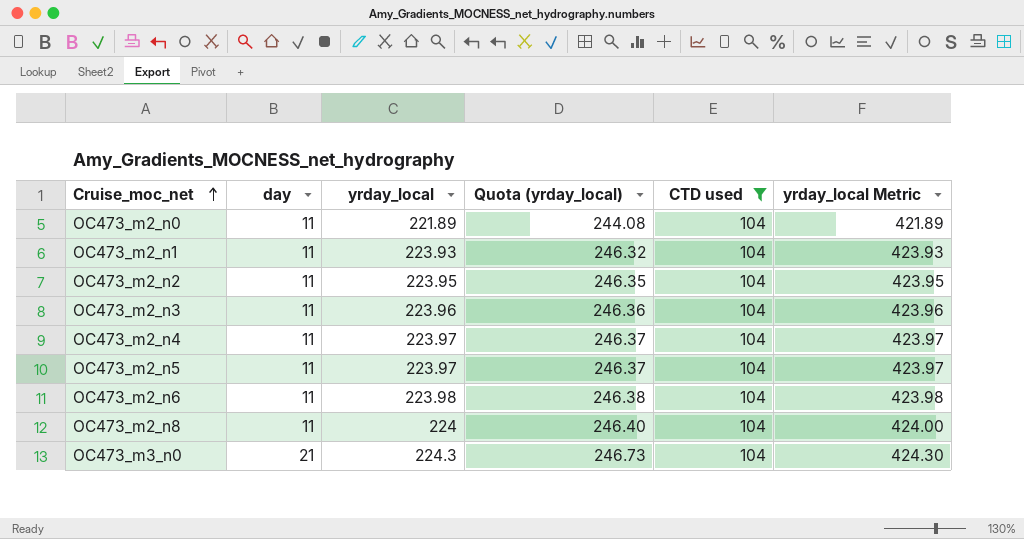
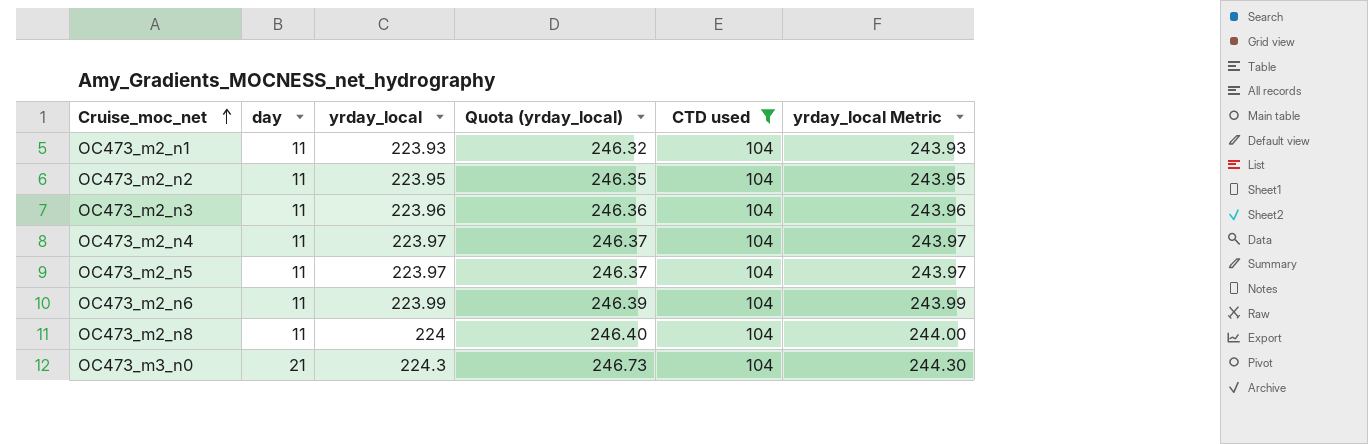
column yrday_local Metric | formula: [yrday_local] + 200 -> [yrday_local] + 20
row OC473_m2_n0: 11 | 221.89 | 244.08 | 104 | 421.89 -> none
OC473_m2_n6 | yrday_local: 223.98 -> 223.99
OC473_m2_n6 | Quota (yrday_local): 246.38 -> 246.39

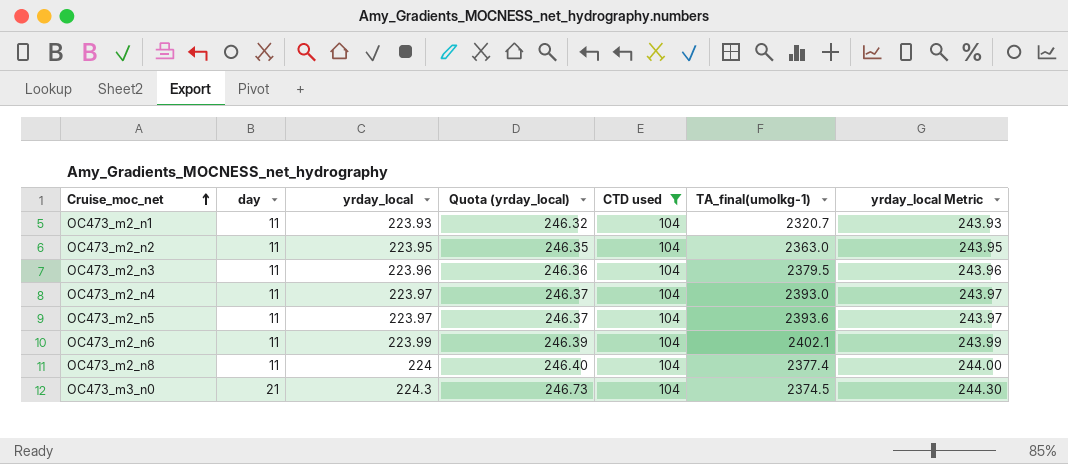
column TA_final(umolkg-1) | position: none -> 6

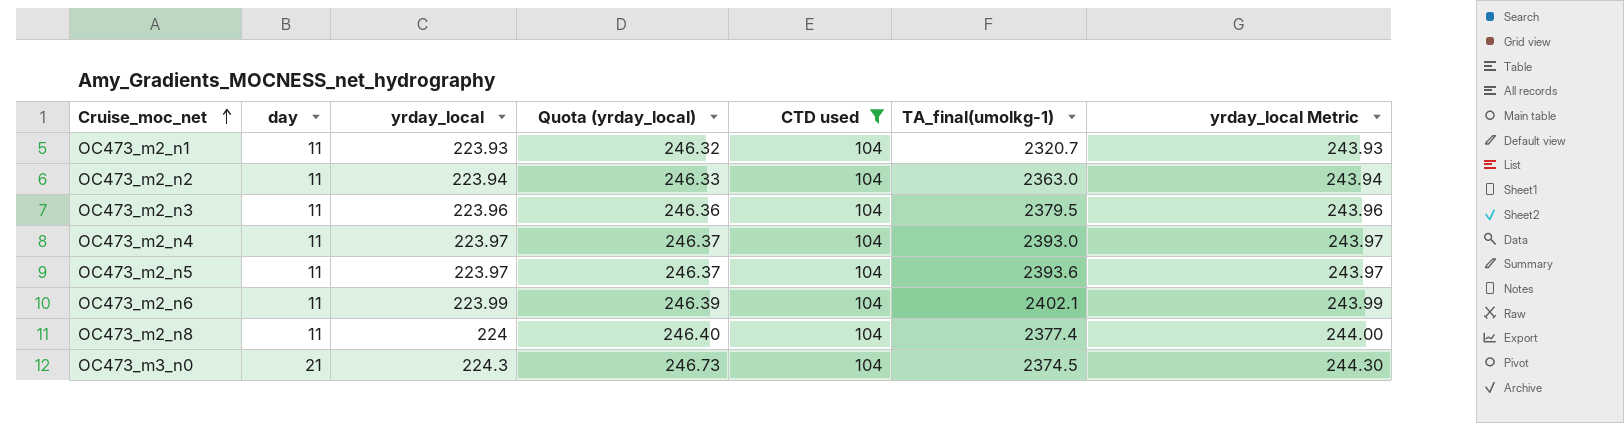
OC473_m2_n2 | yrday_local: 223.95 -> 223.94
OC473_m2_n2 | Quota (yrday_local): 246.35 -> 246.33
OC473_m2_n2 | yrday_local Metric: 243.95 -> 243.94

